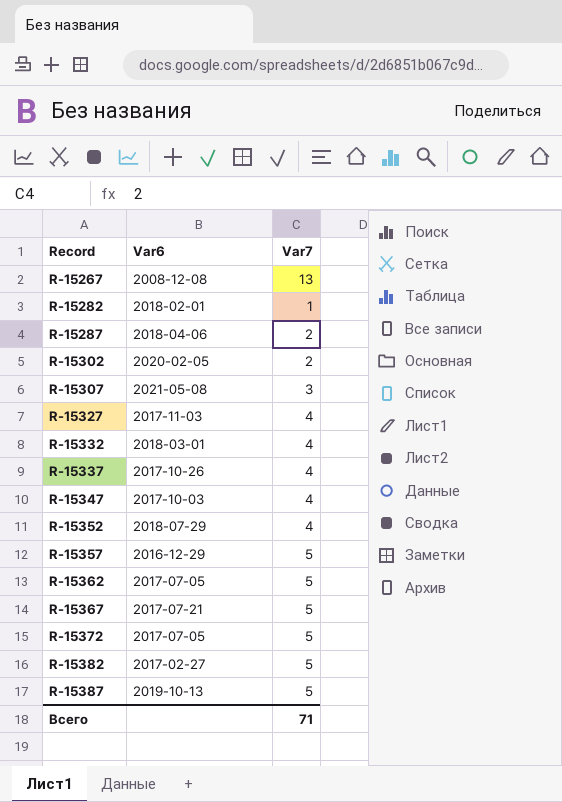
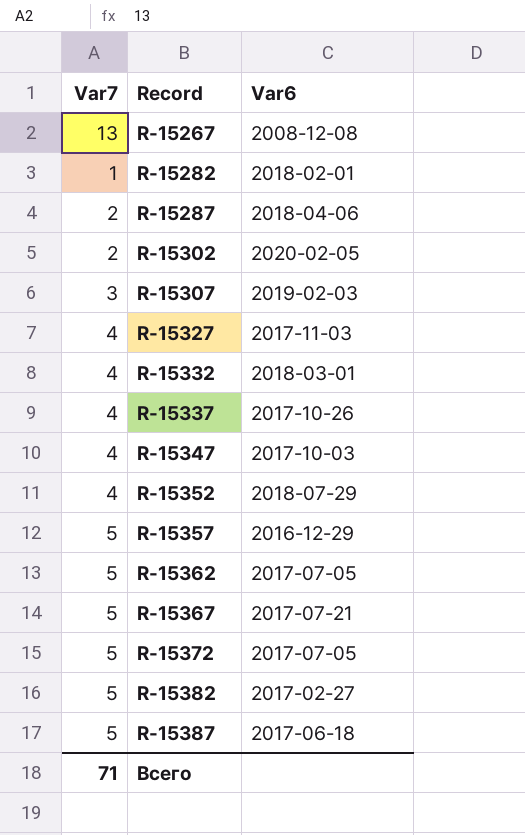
column Var7 | position: 3 -> 1
R-15307 | Var6: 2021-05-08 -> 2019-02-03
R-15387 | Var6: 2019-10-13 -> 2017-06-18

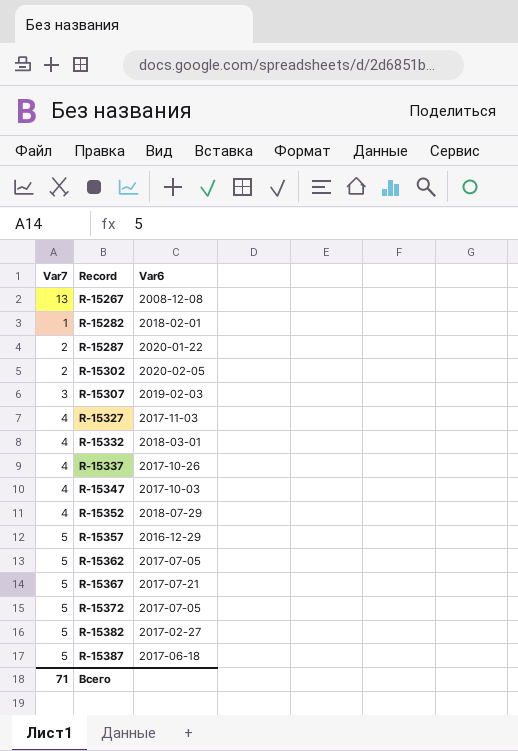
R-15287 | Var6: 2018-04-06 -> 2020-01-22

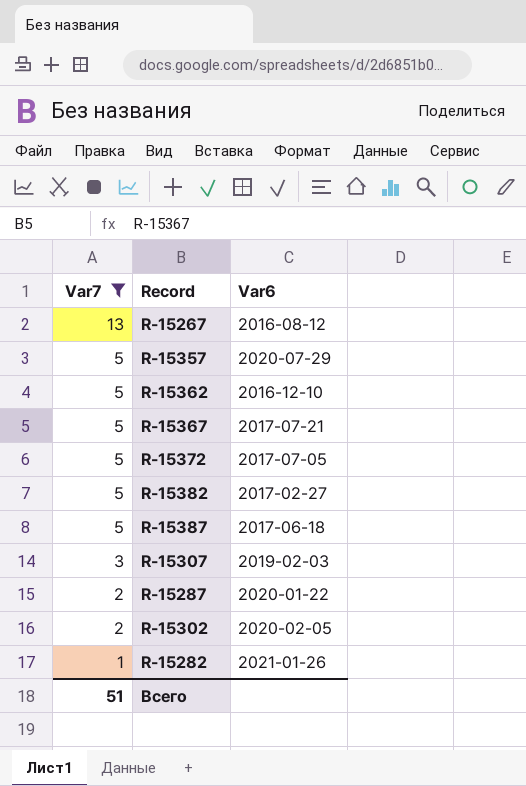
filter: none -> Var7 != 4
row order: Record ascending -> Var7 descending
R-15267 | Var6: 2008-12-08 -> 2016-08-12
R-15357 | Var6: 2016-12-29 -> 2020-07-29
R-15362 | Var6: 2017-07-05 -> 2016-12-10
R-15282 | Var6: 2018-02-01 -> 2021-01-26
Всего | Var7: 71 -> 51

